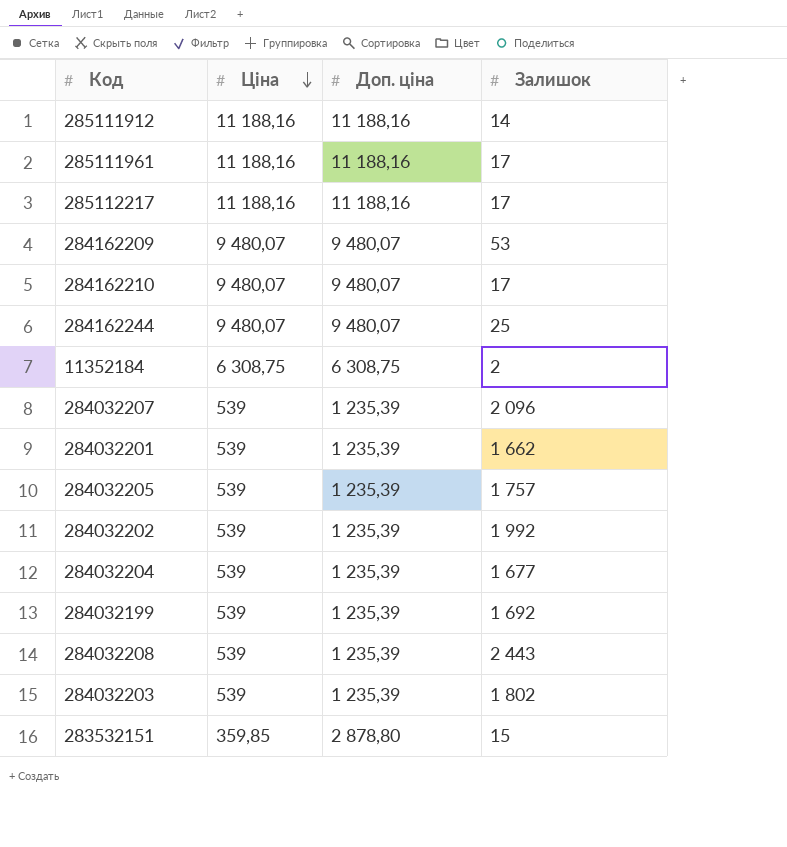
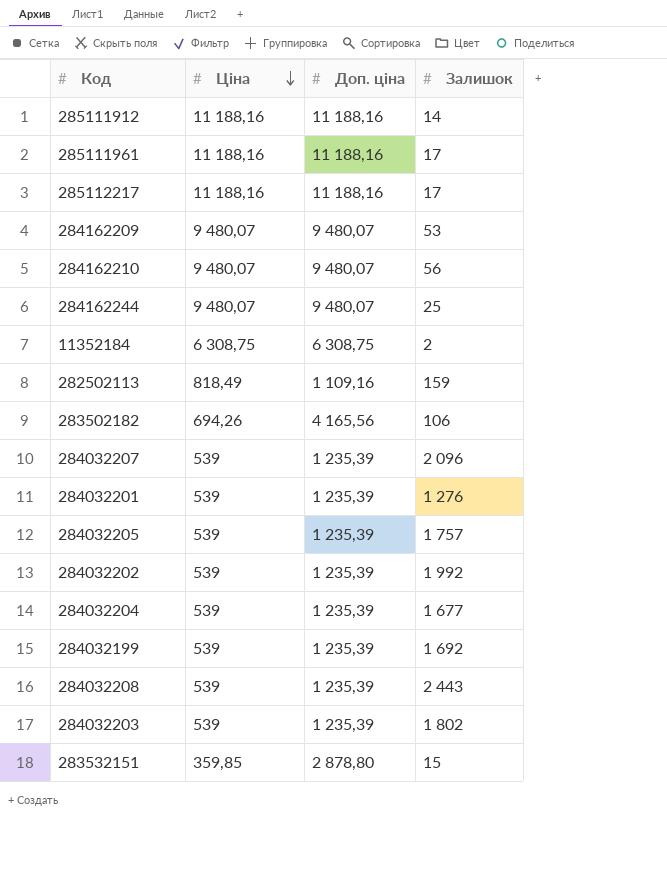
284162210 | Залишок: 17 -> 56
row 282502113: none -> 818,49 | 1 109,16 | 159
row 283502182: none -> 694,26 | 4 165,56 | 106
284032201 | Залишок: 1 662 -> 1 276

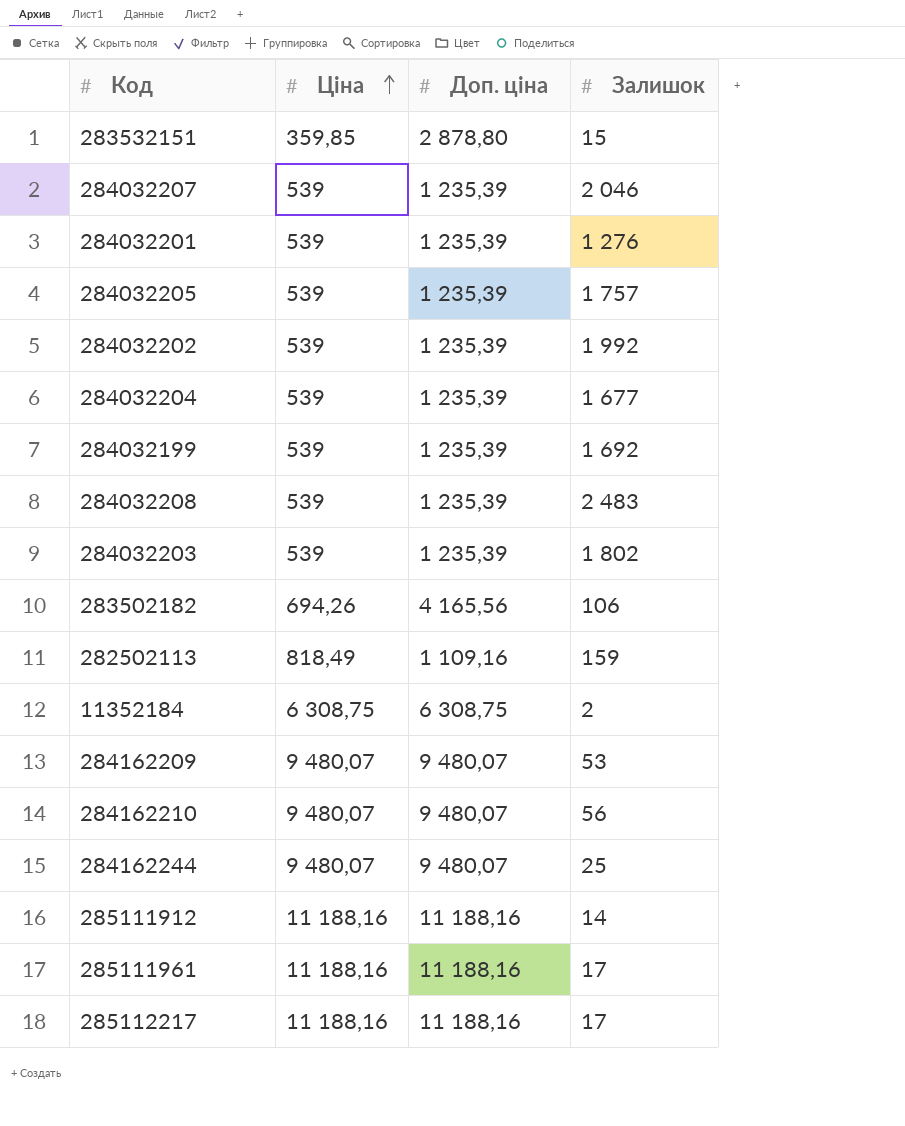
row order: Ціна descending -> Ціна ascending
284032207 | Залишок: 2 096 -> 2 046
284032208 | Залишок: 2 443 -> 2 483

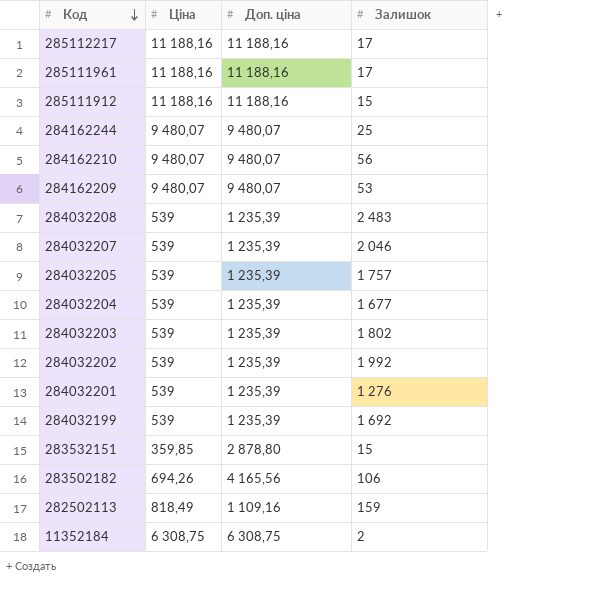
row order: Ціна ascending -> Код descending
285111912 | Залишок: 14 -> 15

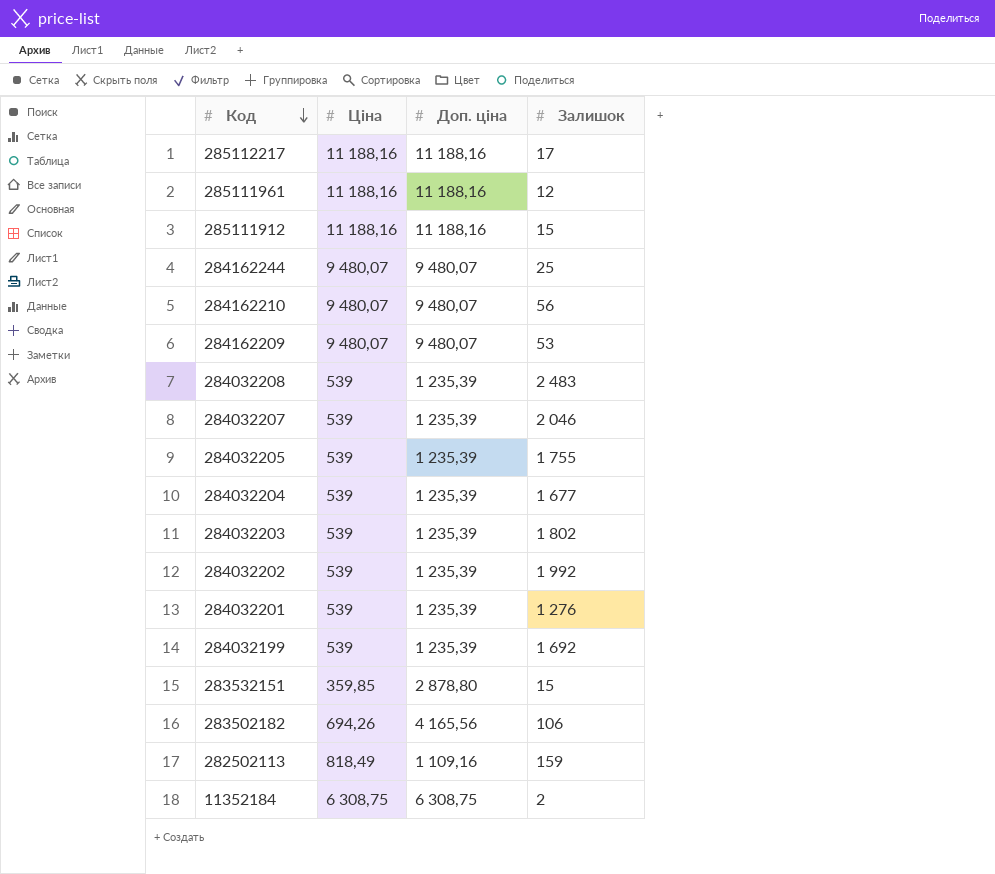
285111961 | Залишок: 17 -> 12
284032205 | Залишок: 1 757 -> 1 755

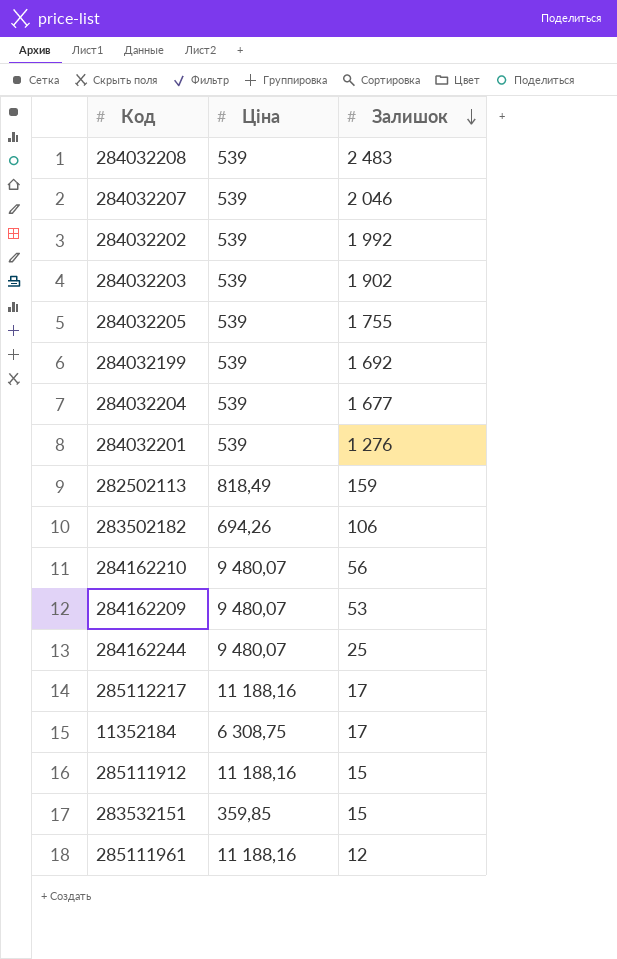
row order: Код descending -> Залишок descending
column Доп. ціна | position: 3 -> none
284032203 | Залишок: 1 802 -> 1 902
11352184 | Залишок: 2 -> 17

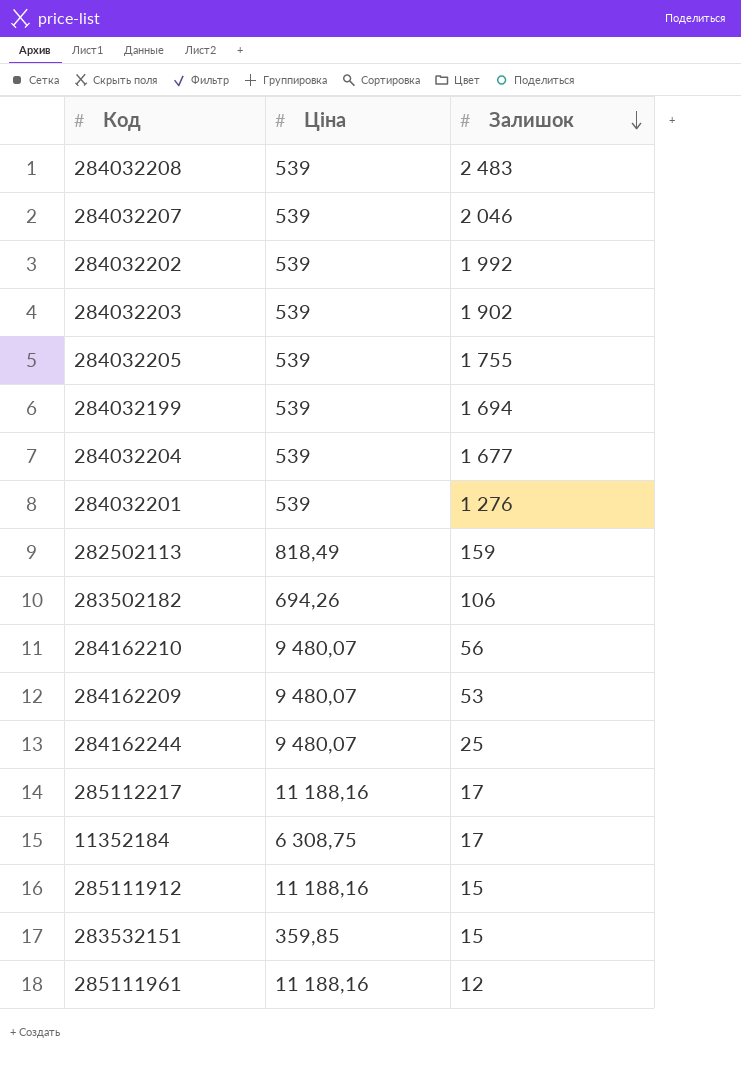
284032199 | Залишок: 1 692 -> 1 694

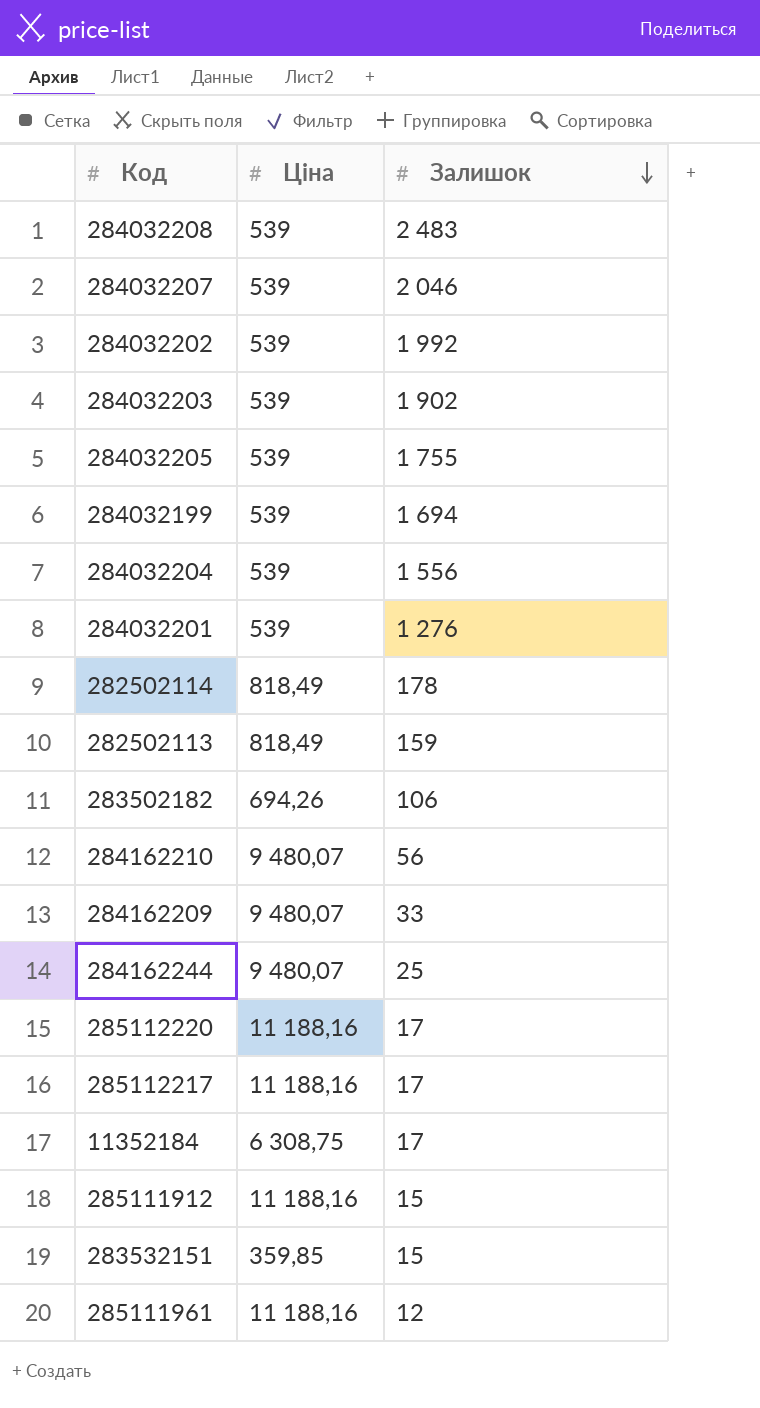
284032204 | Залишок: 1 677 -> 1 556
row 282502114: none -> 818,49 | 178
284162209 | Залишок: 53 -> 33
row 285112220: none -> 11 188,16 | 17

